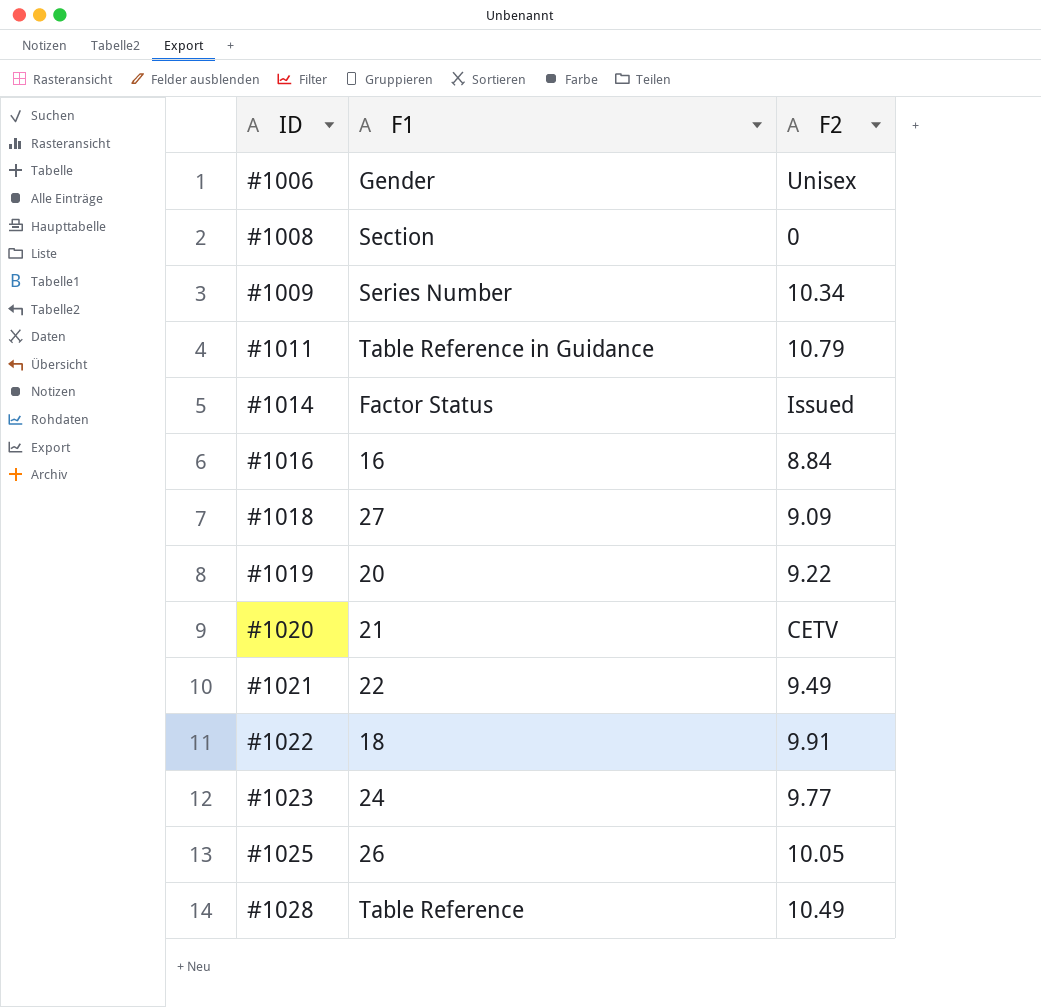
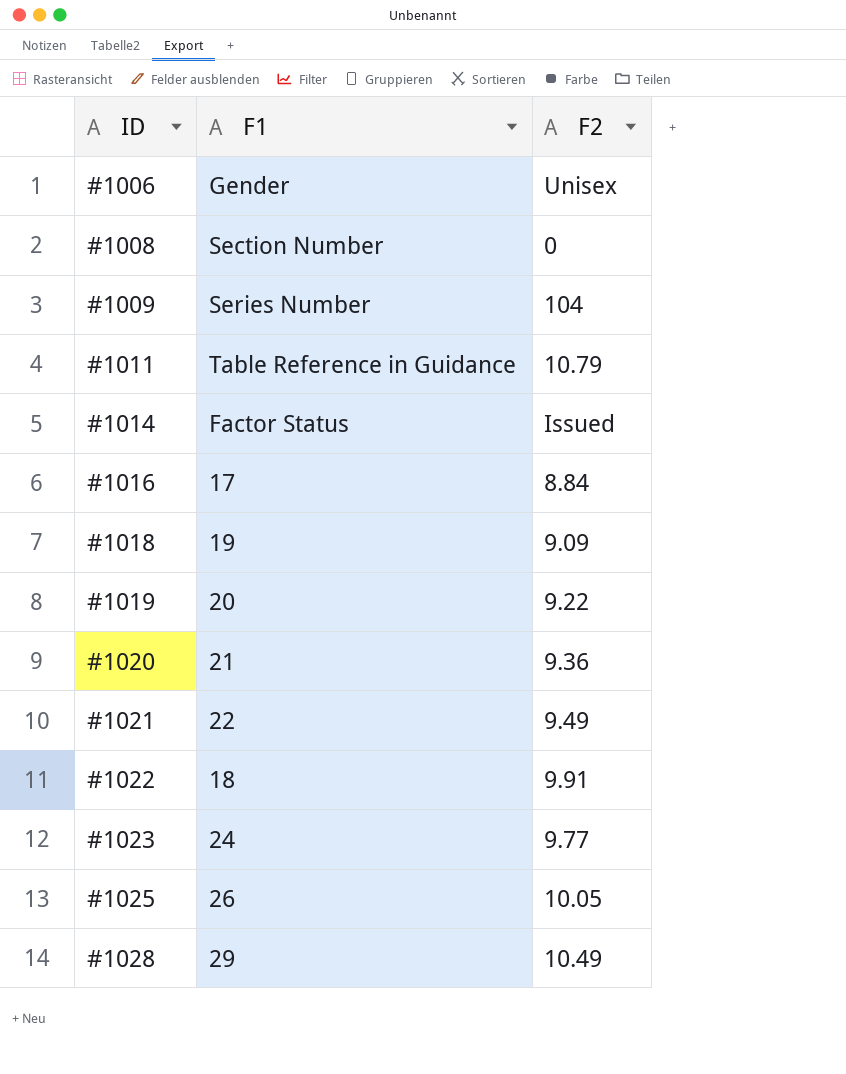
#1008 | F1: Section -> Section Number
#1009 | F2: 10.34 -> 104
#1016 | F1: 16 -> 17
#1018 | F1: 27 -> 19
#1020 | F2: CETV -> 9.36
#1028 | F1: Table Reference -> 29

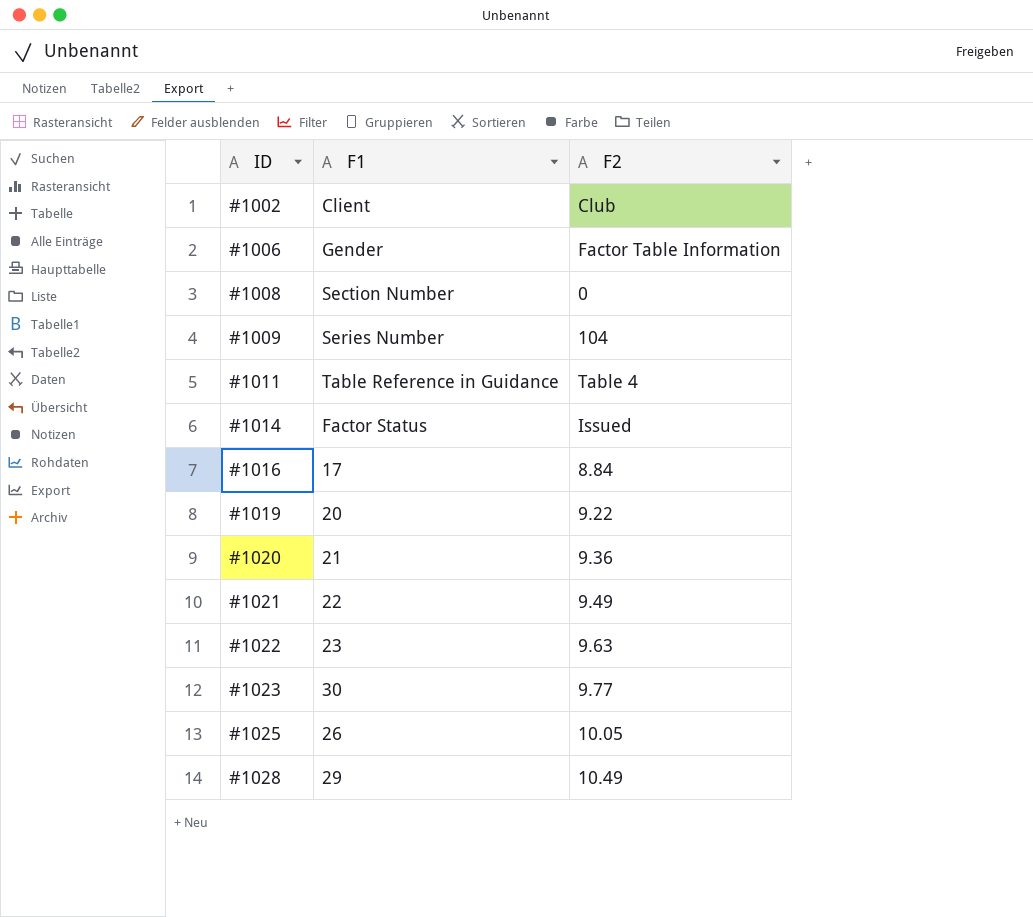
row #1018: 19 | 9.09 -> none
row #1002: none -> Client | Club
#1006 | F2: Unisex -> Factor Table Information
#1011 | F2: 10.79 -> Table 4
#1022 | F1: 18 -> 23
#1022 | F2: 9.91 -> 9.63
#1023 | F1: 24 -> 30

